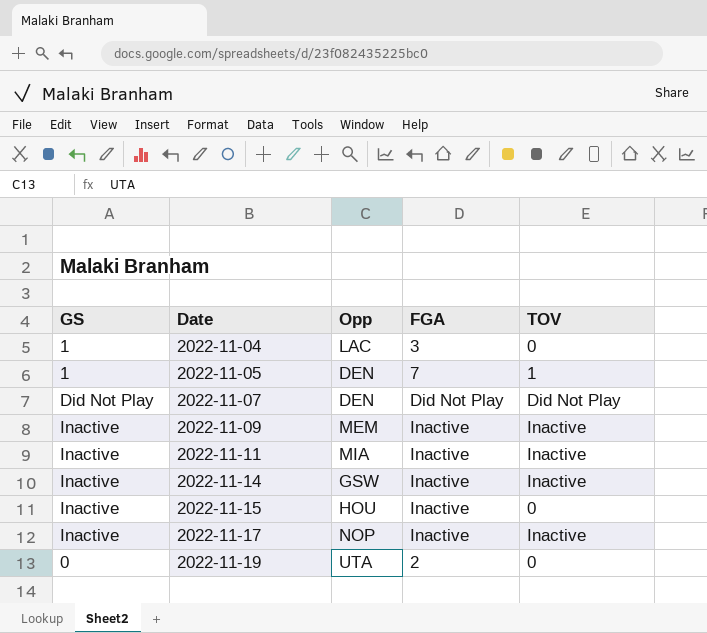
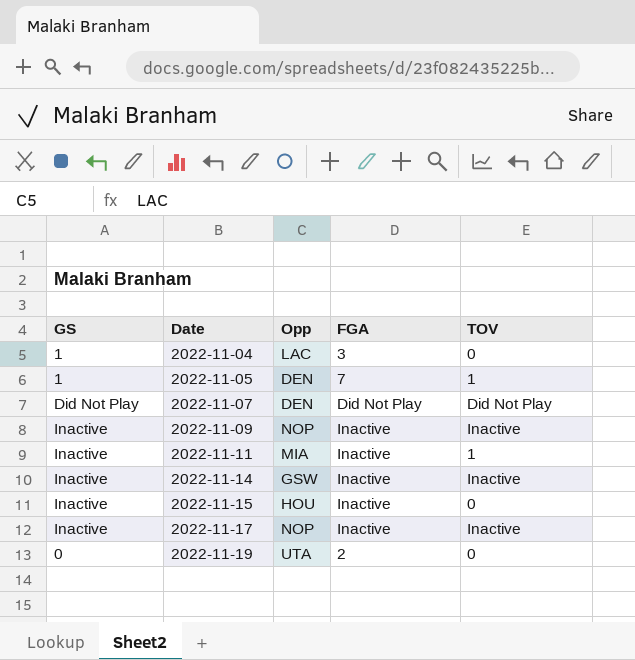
2022-11-09 | Opp: MEM -> NOP
2022-11-11 | TOV: Inactive -> 1

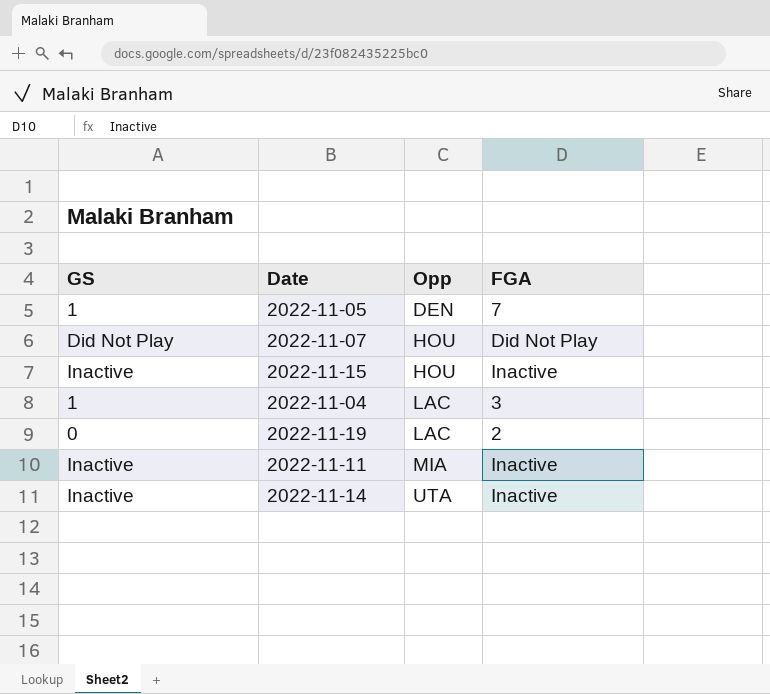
row order: Date ascending -> Opp ascending
column TOV | position: 5 -> none
row 2022-11-09: Inactive | NOP | Inactive | Inactive -> none
row 2022-11-17: Inactive | NOP | Inactive | Inactive -> none
2022-11-07 | Opp: DEN -> HOU
2022-11-19 | Opp: UTA -> LAC
2022-11-14 | Opp: GSW -> UTA

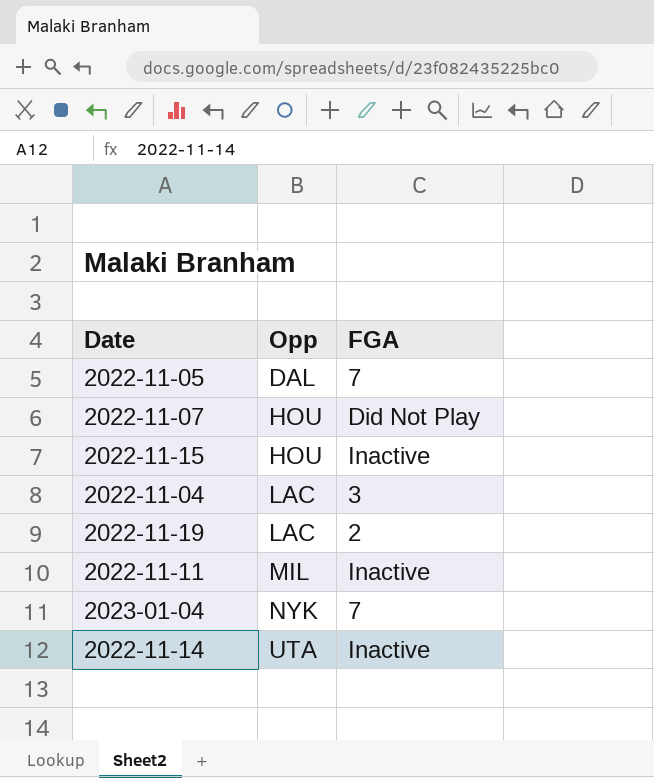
column GS | position: 1 -> none
2022-11-05 | Opp: DEN -> DAL
2022-11-11 | Opp: MIA -> MIL
row 2023-01-04: none -> NYK | 7

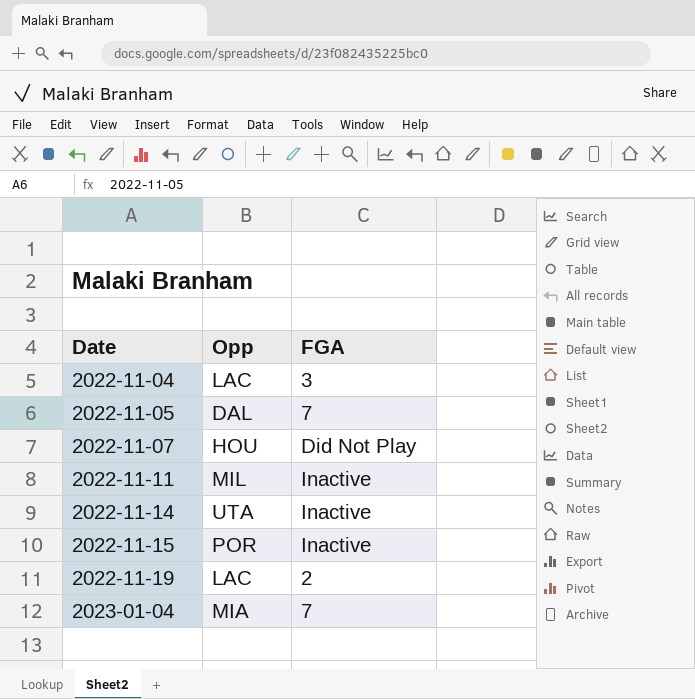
row order: Opp ascending -> Date ascending
2022-11-15 | Opp: HOU -> POR
2023-01-04 | Opp: NYK -> MIA

